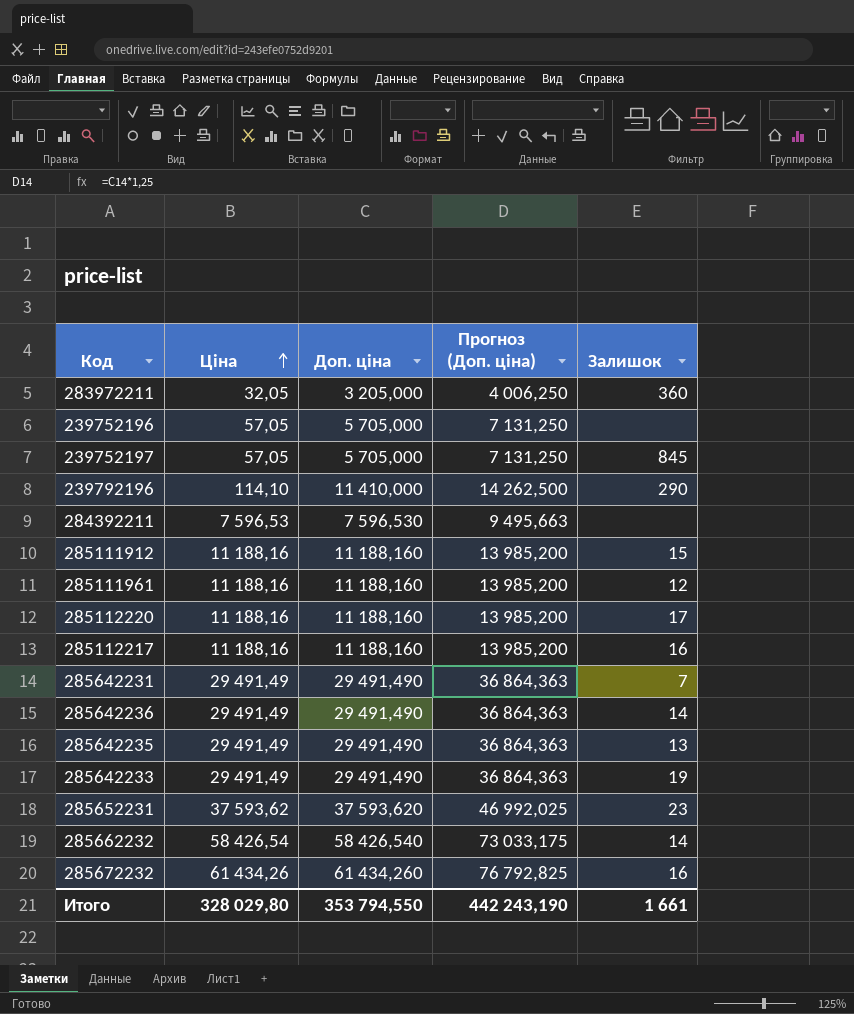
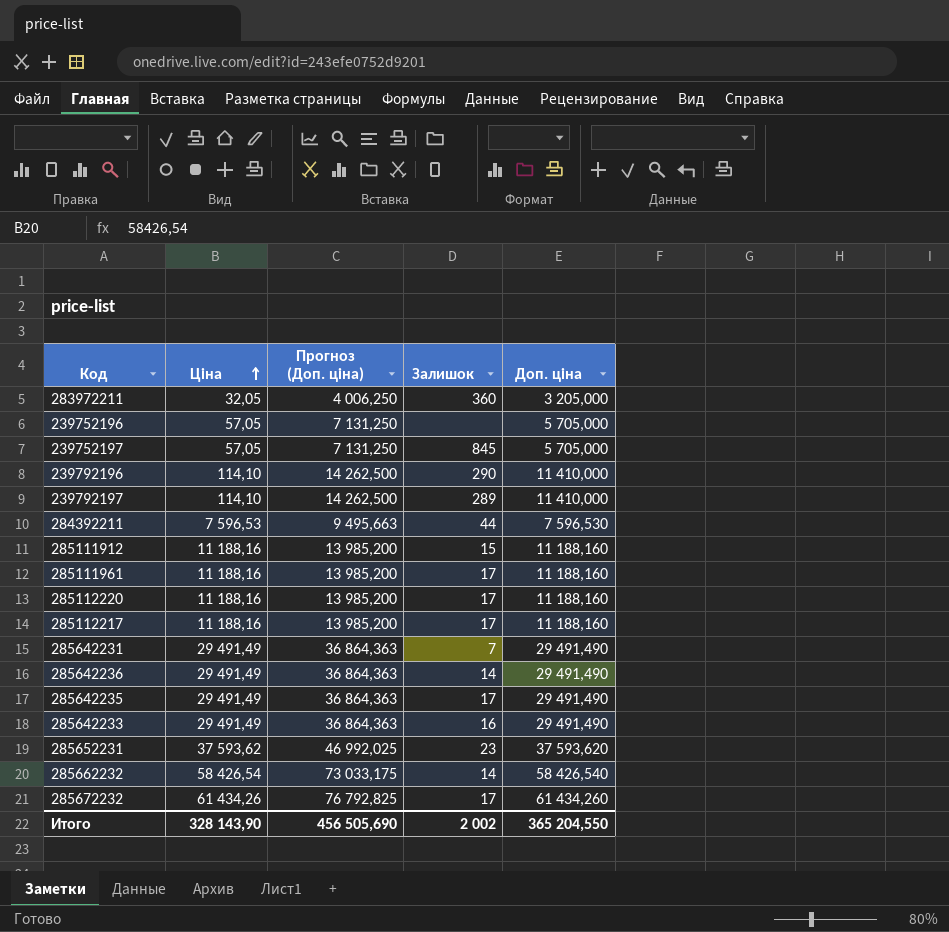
column Доп. ціна | position: 3 -> 5
row 239792197: none -> 114,10 | 14 262,500 | 289 | 11 410,000
284392211 | Залишок: none -> 44
285111961 | Залишок: 12 -> 17
285112217 | Залишок: 16 -> 17
285642235 | Залишок: 13 -> 17
285642233 | Залишок: 19 -> 16
285672232 | Залишок: 16 -> 17
Итого | Ціна: 328 029,80 -> 328 143,90
Итого | Прогноз (Доп. ціна): 442 243,190 -> 456 505,690
Итого | Залишок: 1 661 -> 2 002
Итого | Доп. ціна: 353 794,550 -> 365 204,550

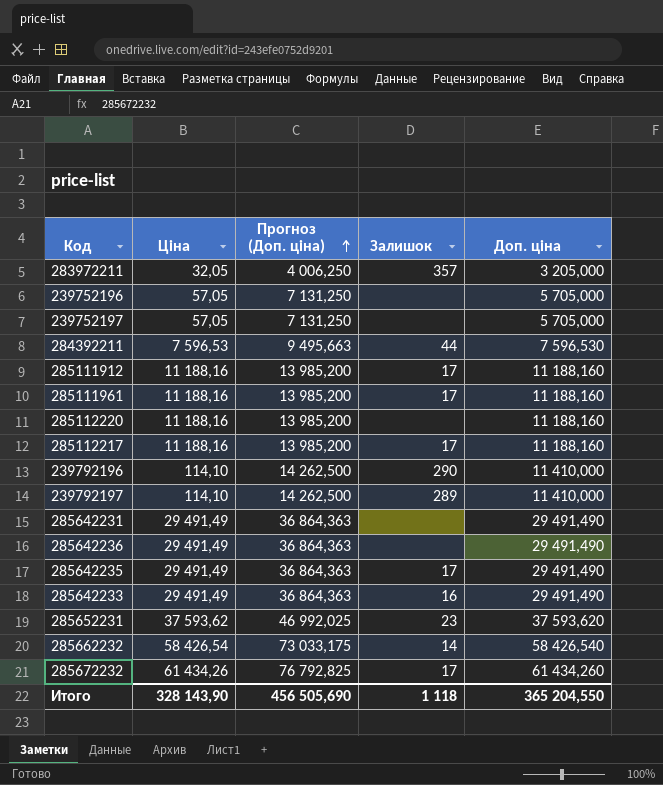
row order: Ціна ascending -> Прогноз (Доп. ціна) ascending
283972211 | Залишок: 360 -> 357
239752197 | Залишок: 845 -> none
285111912 | Залишок: 15 -> 17
285112220 | Залишок: 17 -> none
285642231 | Залишок: 7 -> none
285642236 | Залишок: 14 -> none
Итого | Залишок: 2 002 -> 1 118

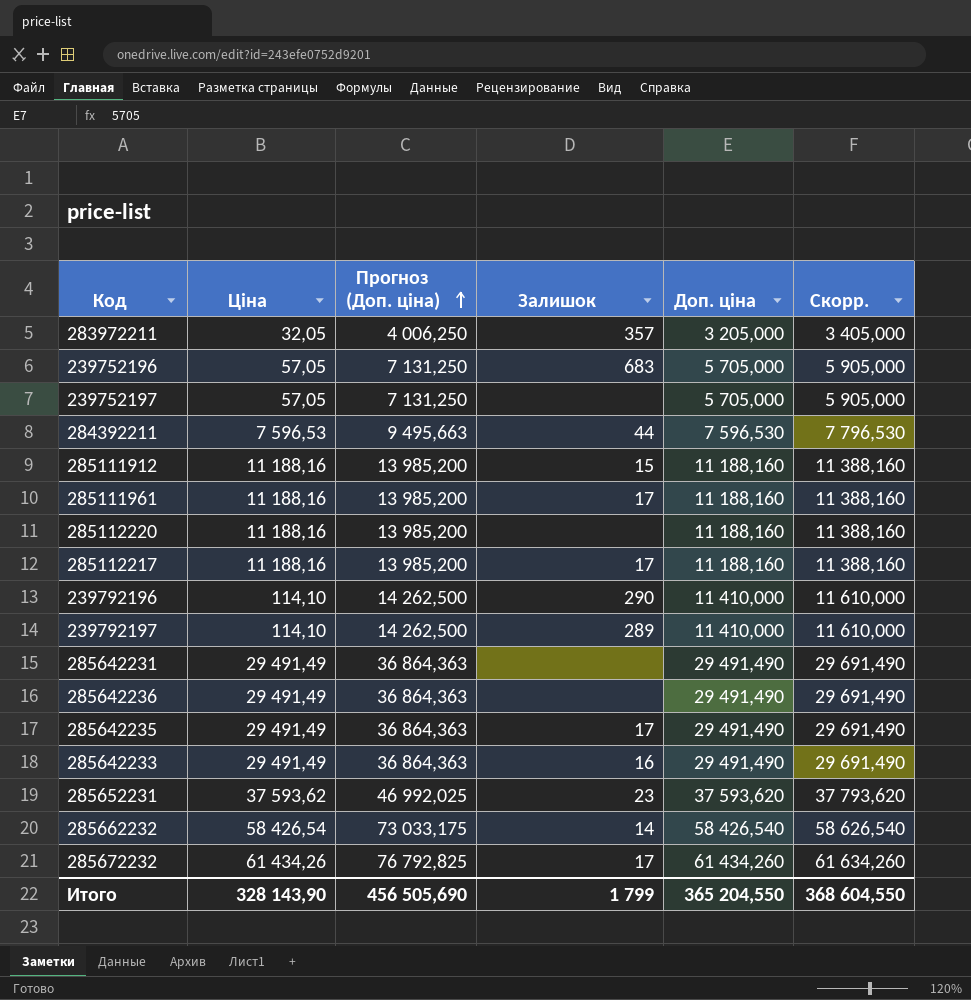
column Скорр. | formula: none -> [Доп. ціна] + 200
239752196 | Залишок: none -> 683
285111912 | Залишок: 17 -> 15
Итого | Залишок: 1 118 -> 1 799

